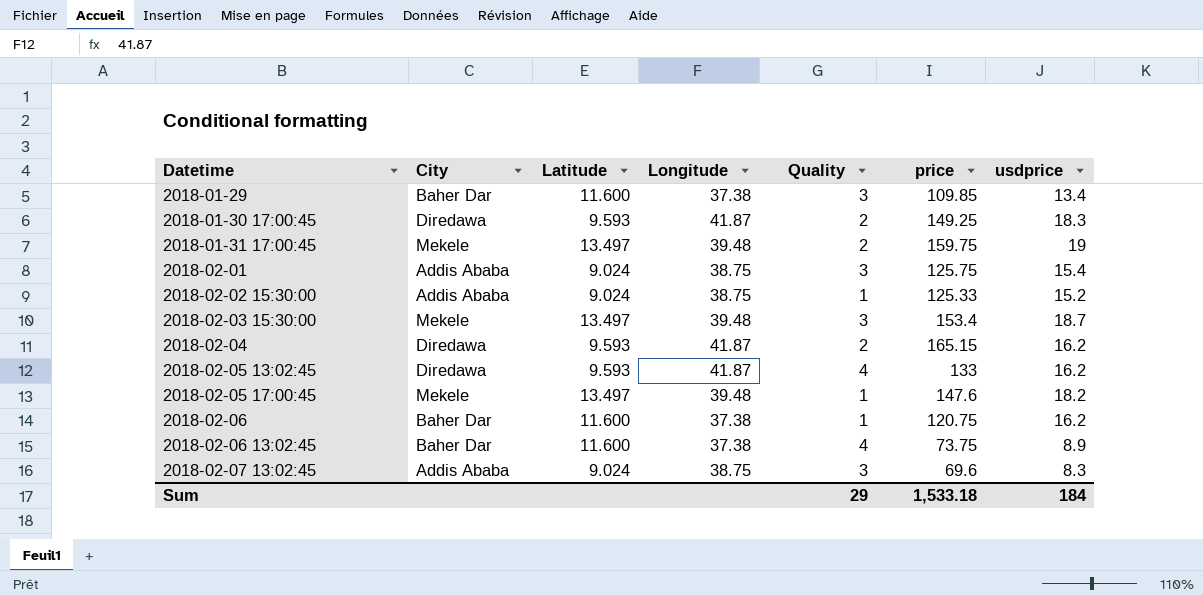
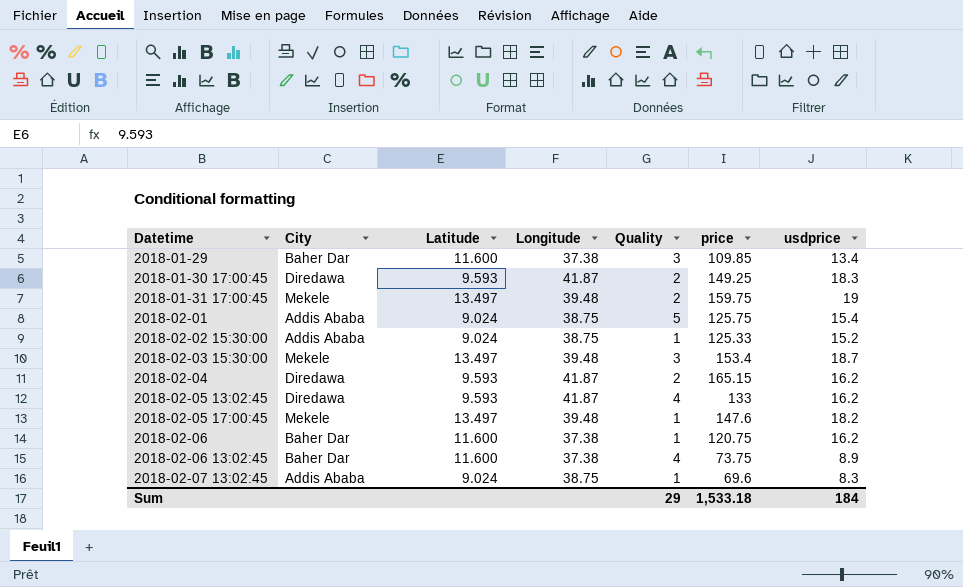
2018-02-01 | Quality: 3 -> 5
2018-02-07 13:02:45 | Quality: 3 -> 1

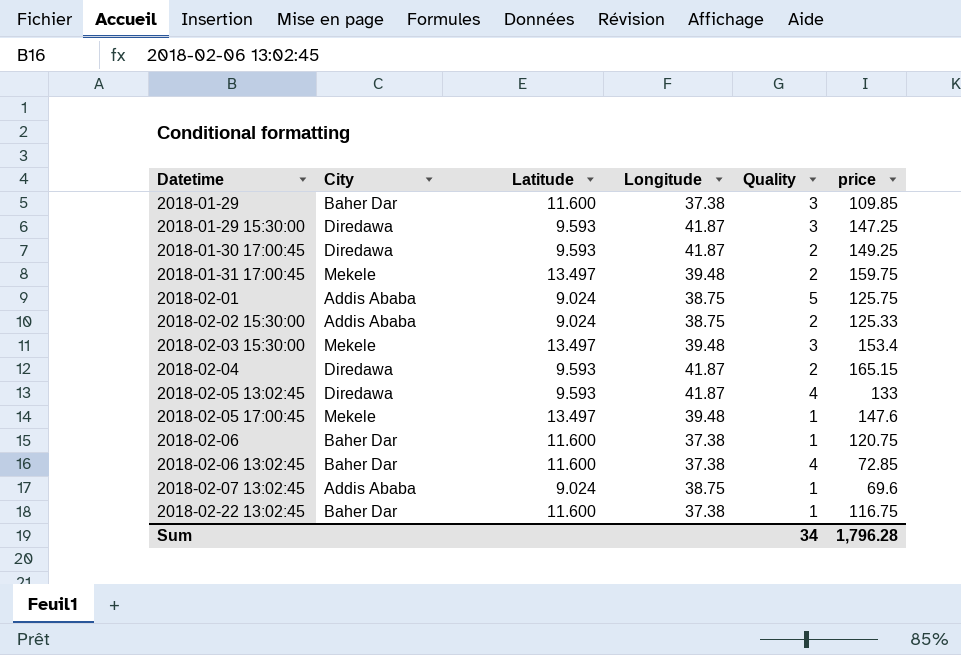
column usdprice | position: 7 -> none
row 2018-01-29 15:30:00: none -> Diredawa | 9.593 | 41.87 | 3 | 147.25
2018-02-02 15:30:00 | Quality: 1 -> 2
2018-02-06 13:02:45 | price: 73.75 -> 72.85
row 2018-02-22 13:02:45: none -> Baher Dar | 11.600 | 37.38 | 1 | 116.75
Sum | Quality: 29 -> 34
Sum | price: 1,533.18 -> 1,796.28

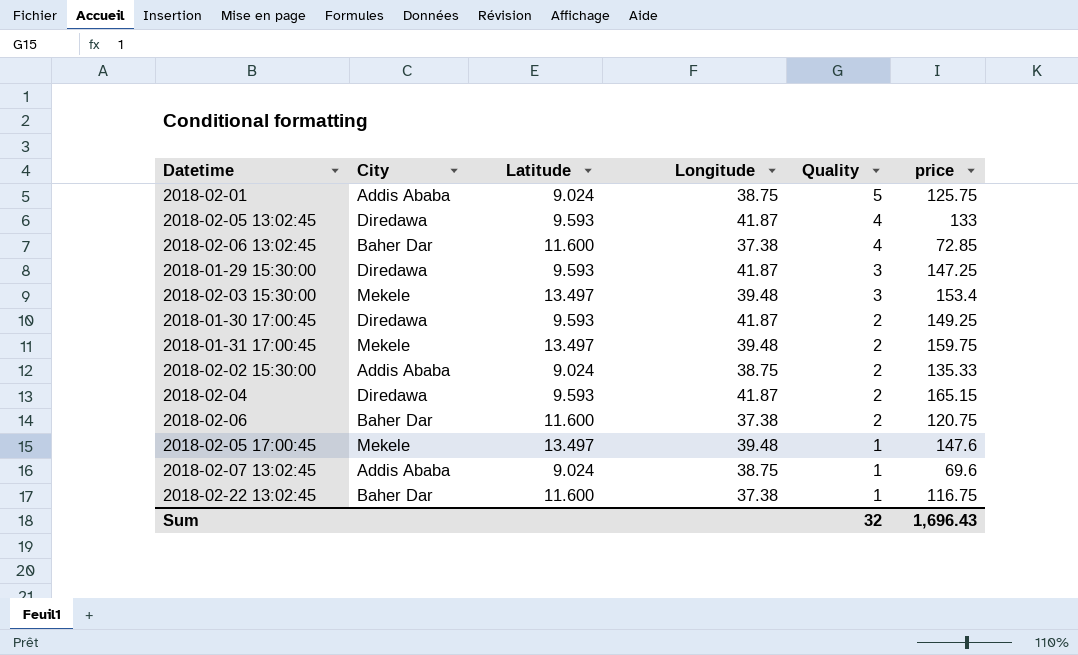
row order: Datetime ascending -> Quality descending
row 2018-01-29: Baher Dar | 11.600 | 37.38 | 3 | 109.85 -> none
2018-02-02 15:30:00 | price: 125.33 -> 135.33
2018-02-06 | Quality: 1 -> 2
Sum | Quality: 34 -> 32
Sum | price: 1,796.28 -> 1,696.43

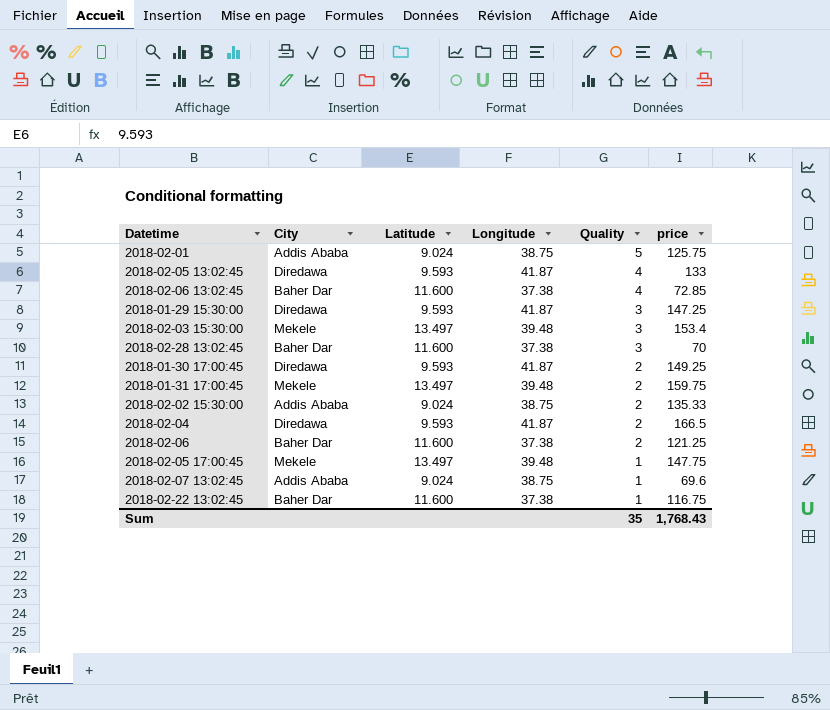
row 2018-02-28 13:02:45: none -> Baher Dar | 11.600 | 37.38 | 3 | 70
2018-02-04 | price: 165.15 -> 166.5
2018-02-06 | price: 120.75 -> 121.25
2018-02-05 17:00:45 | price: 147.6 -> 147.75
Sum | Quality: 32 -> 35
Sum | price: 1,696.43 -> 1,768.43

